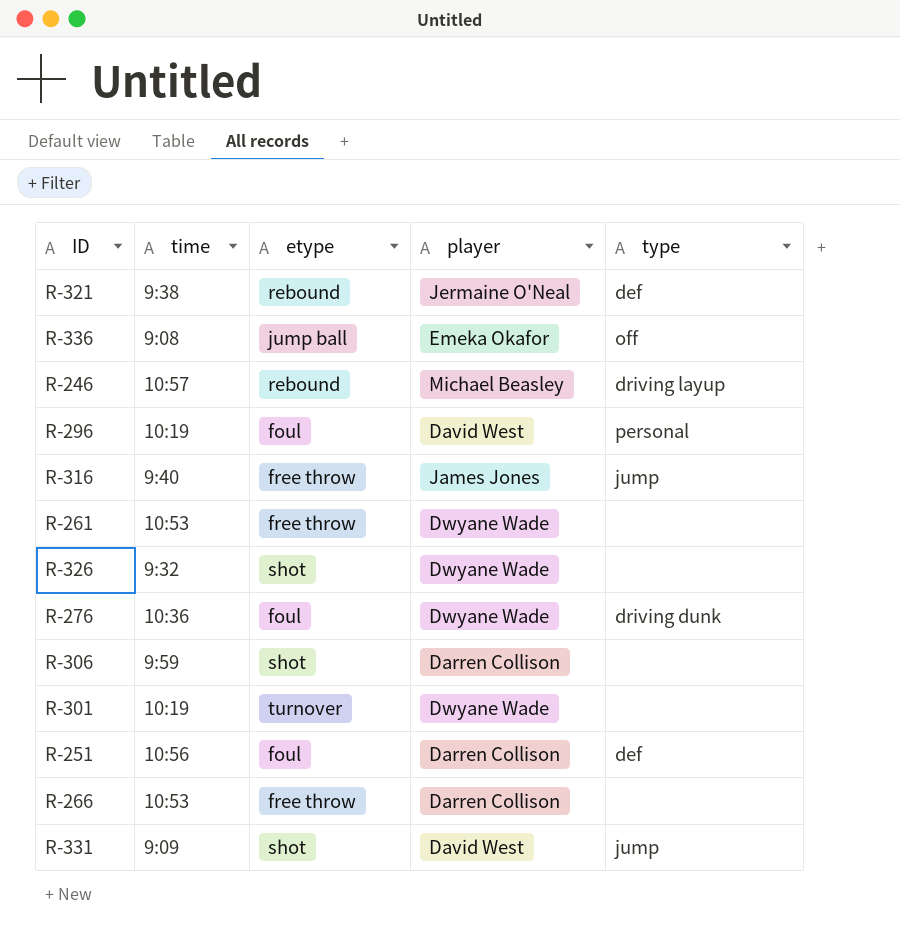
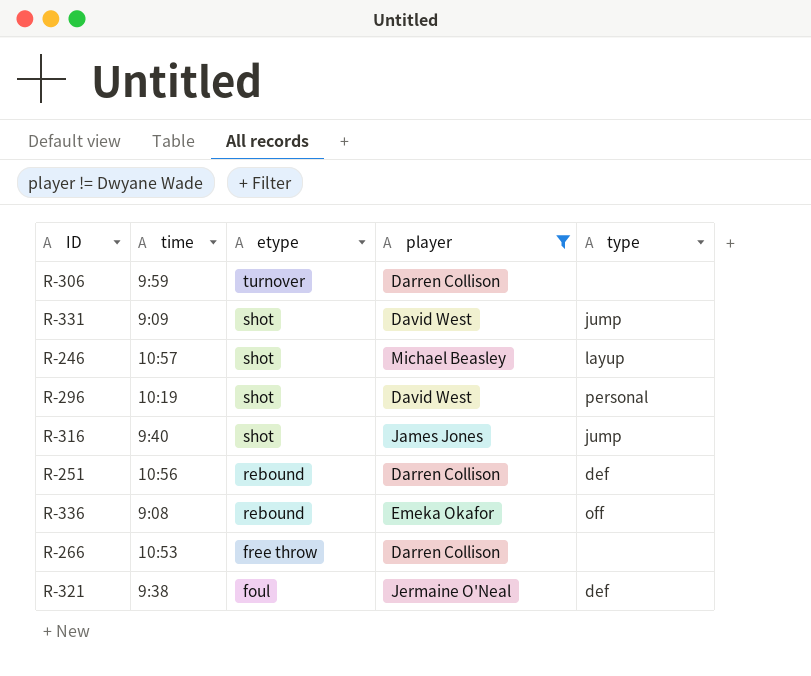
filter: none -> player != Dwyane Wade
row order: none -> etype descending
R-306 | etype: shot -> turnover
R-246 | etype: rebound -> shot
R-246 | type: driving layup -> layup
R-296 | etype: foul -> shot
R-316 | etype: free throw -> shot
R-251 | etype: foul -> rebound
R-336 | etype: jump ball -> rebound
R-321 | etype: rebound -> foul

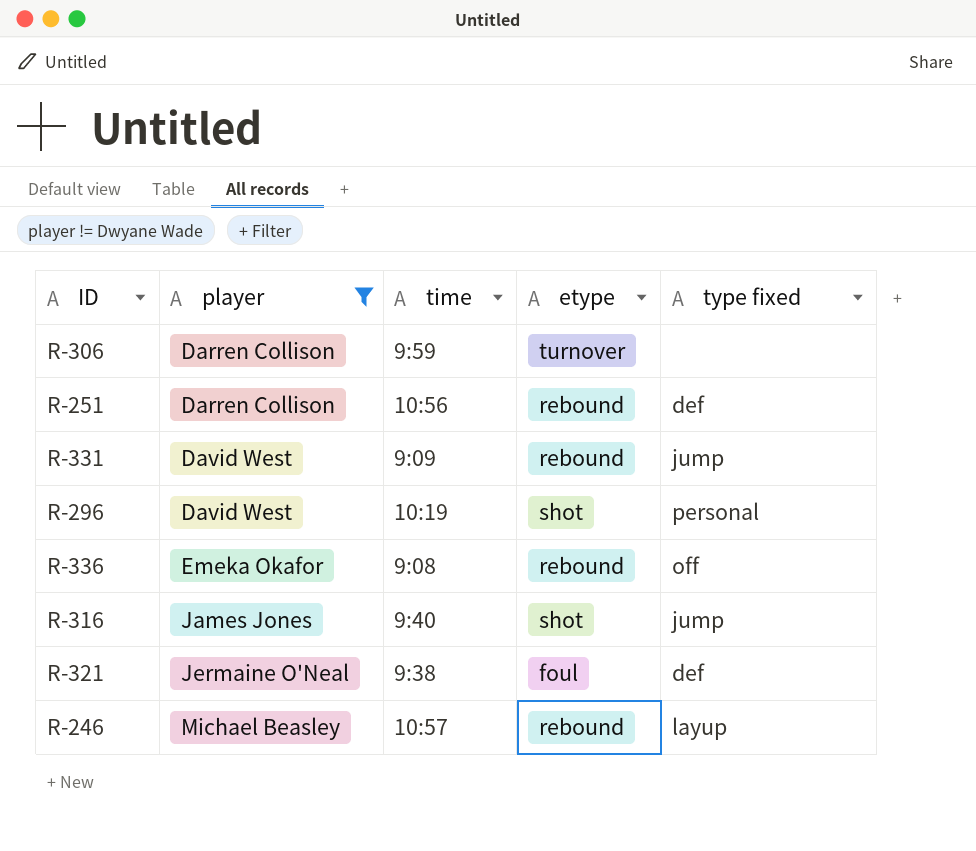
row order: etype descending -> player ascending
column player | position: 4 -> 2
column name: type -> type fixed
row R-266: 10:53 | free throw | Darren Collison | none -> none
R-331 | etype: shot -> rebound
R-246 | etype: shot -> rebound

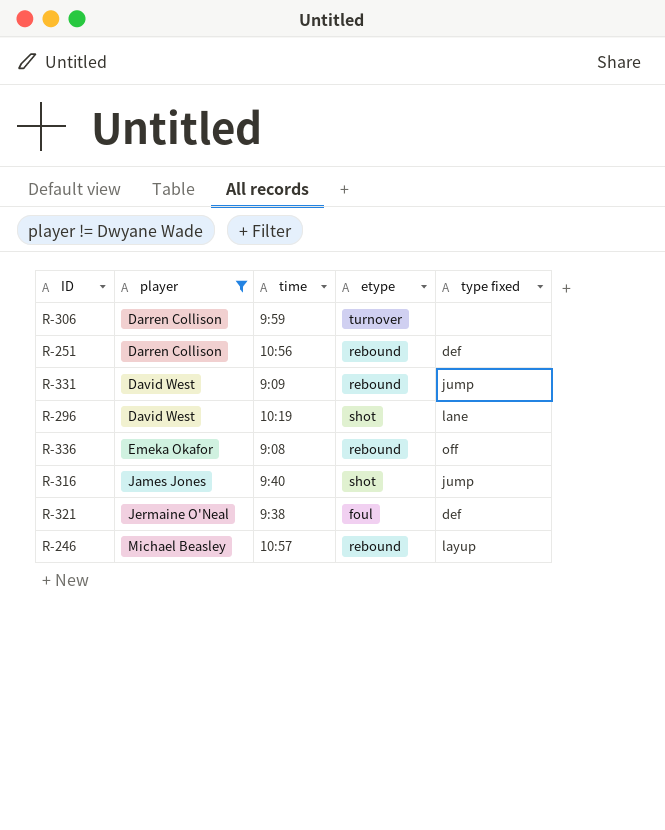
R-296 | type fixed: personal -> lane

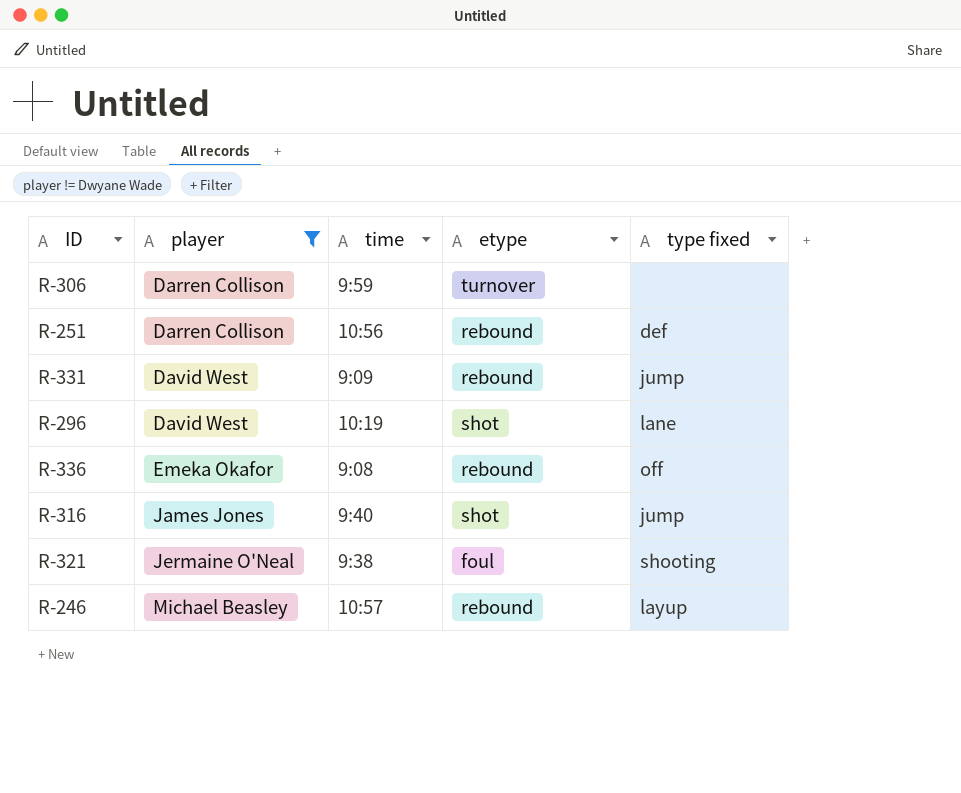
R-321 | type fixed: def -> shooting

